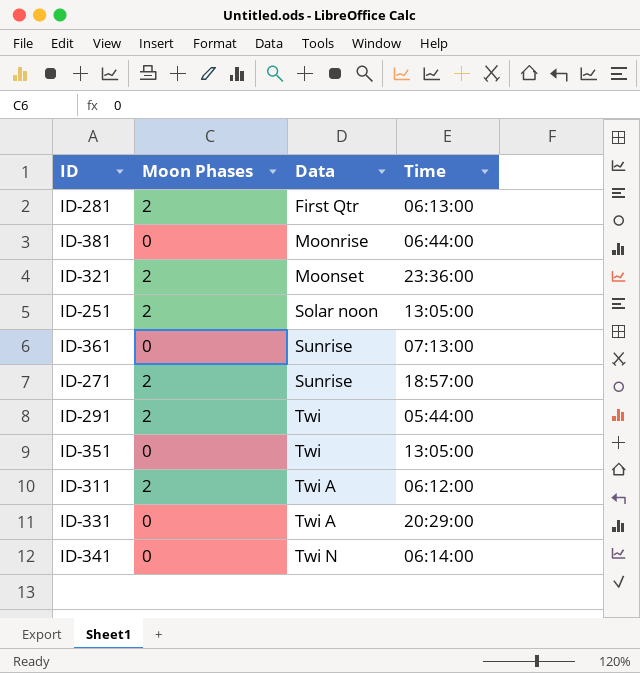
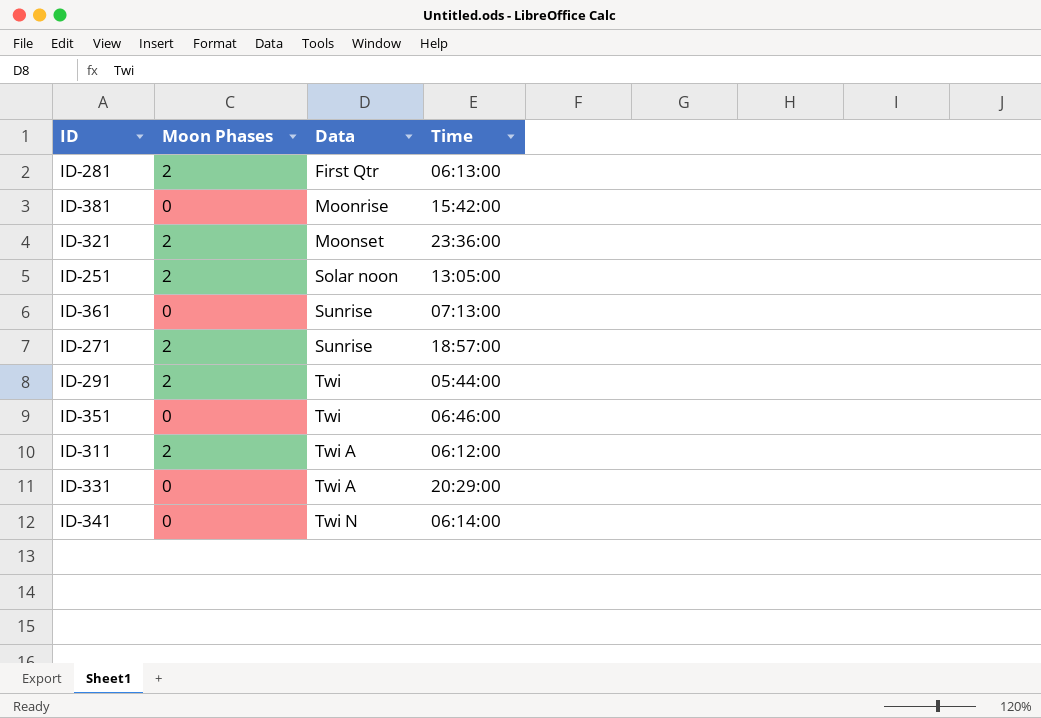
ID-381 | Time: 06:44:00 -> 15:42:00
ID-351 | Time: 13:05:00 -> 06:46:00

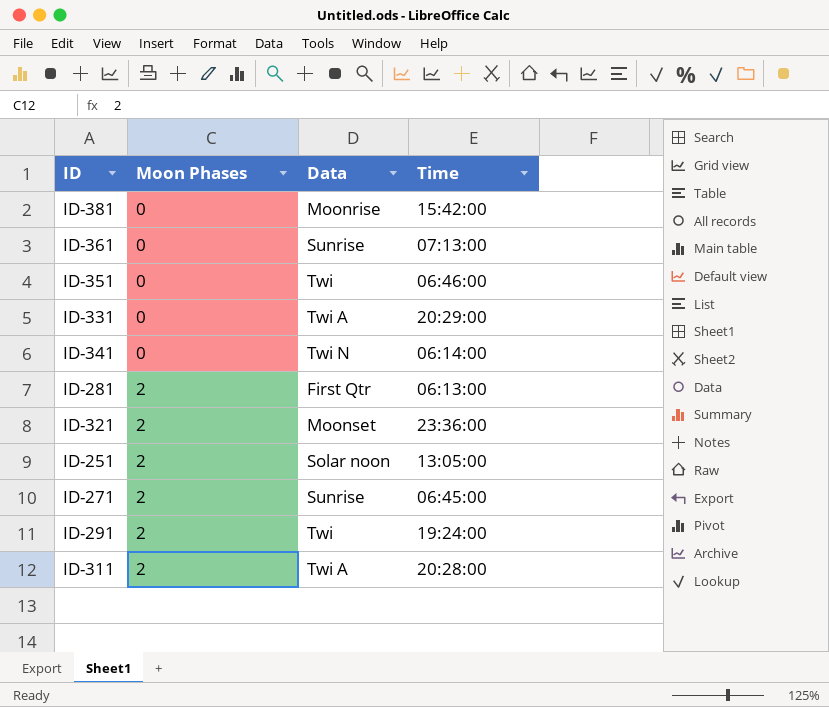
row order: Data ascending -> Moon Phases ascending
ID-271 | Time: 18:57:00 -> 06:45:00
ID-291 | Time: 05:44:00 -> 19:24:00
ID-311 | Time: 06:12:00 -> 20:28:00

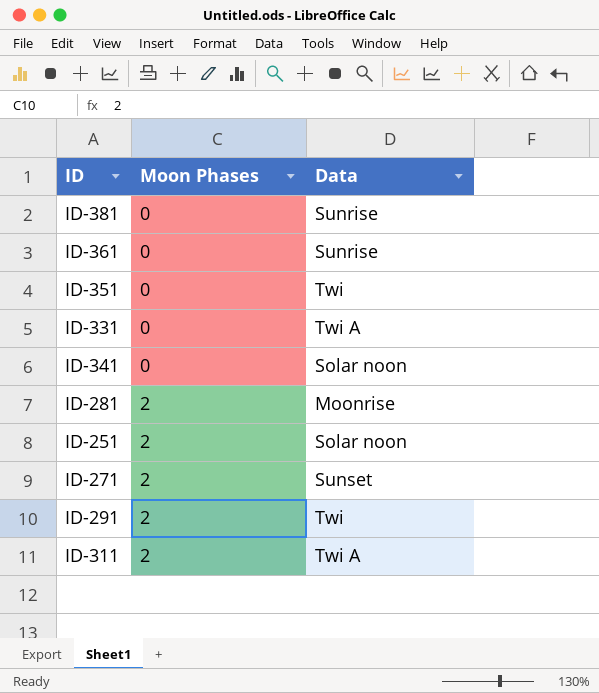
column Time | position: 4 -> none
row ID-321: 2 | Moonset | 23:36:00 -> none
ID-381 | Data: Moonrise -> Sunrise
ID-341 | Data: Twi N -> Solar noon
ID-281 | Data: First Qtr -> Moonrise
ID-271 | Data: Sunrise -> Sunset

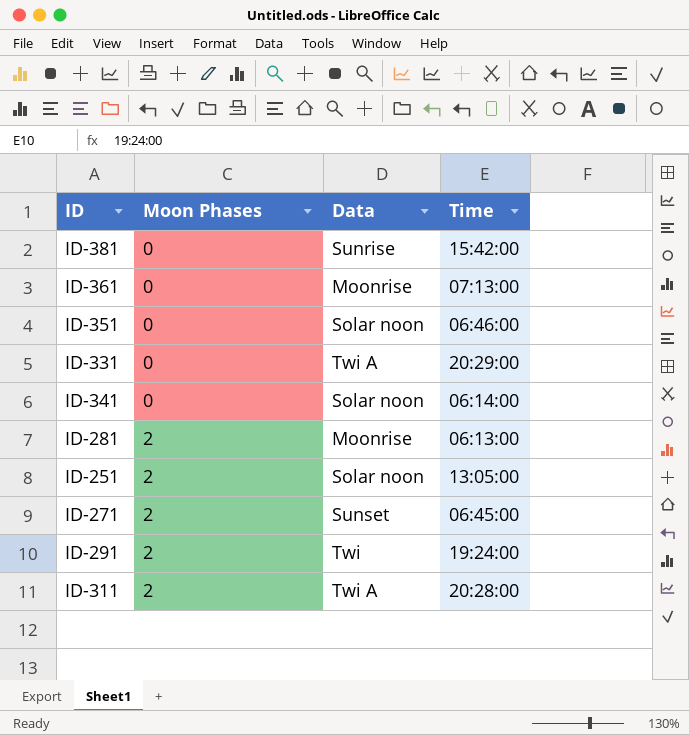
column Time | position: none -> 4
ID-361 | Data: Sunrise -> Moonrise
ID-351 | Data: Twi -> Solar noon

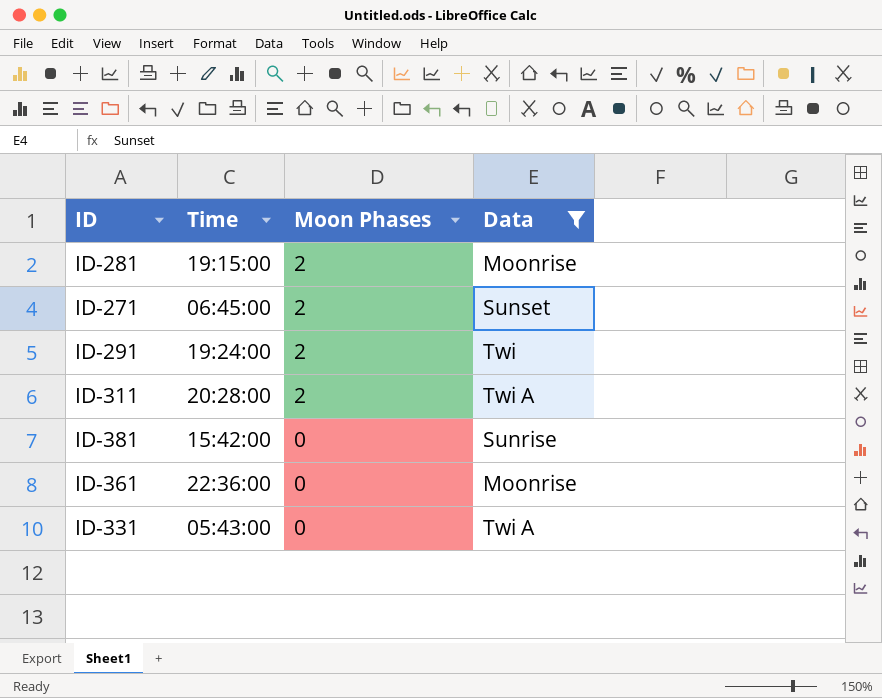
filter: none -> Data != Solar noon
row order: Moon Phases ascending -> Moon Phases descending
column Time | position: 4 -> 2
ID-281 | Time: 06:13:00 -> 19:15:00
ID-361 | Time: 07:13:00 -> 22:36:00
ID-331 | Time: 20:29:00 -> 05:43:00

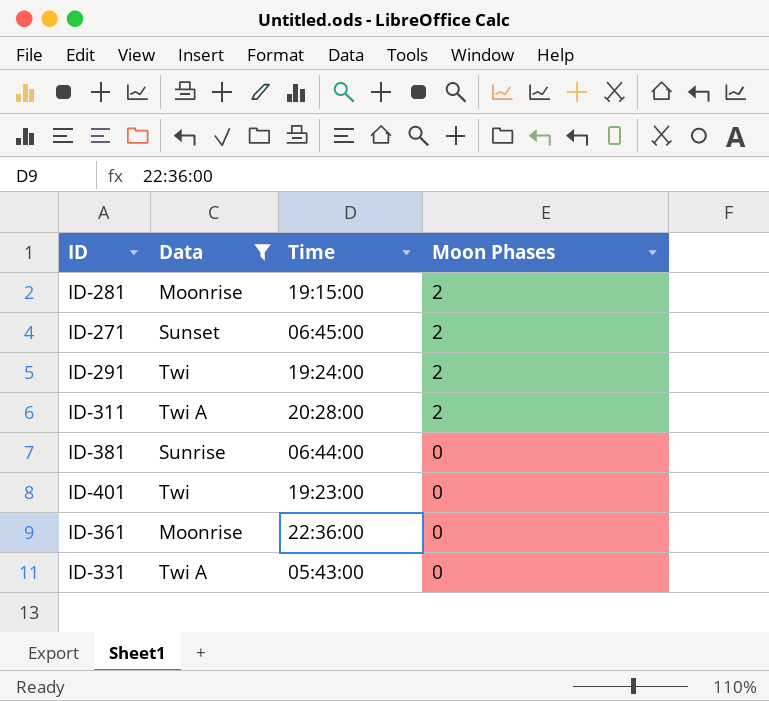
column Data | position: 4 -> 2
ID-381 | Time: 15:42:00 -> 06:44:00
row ID-401: none -> Twi | 19:23:00 | 0

